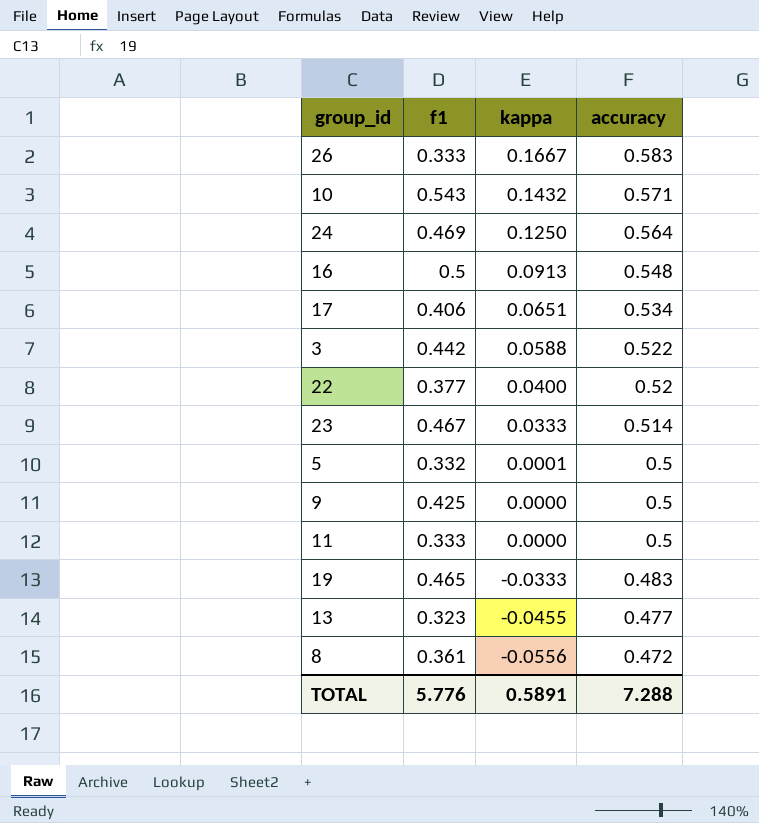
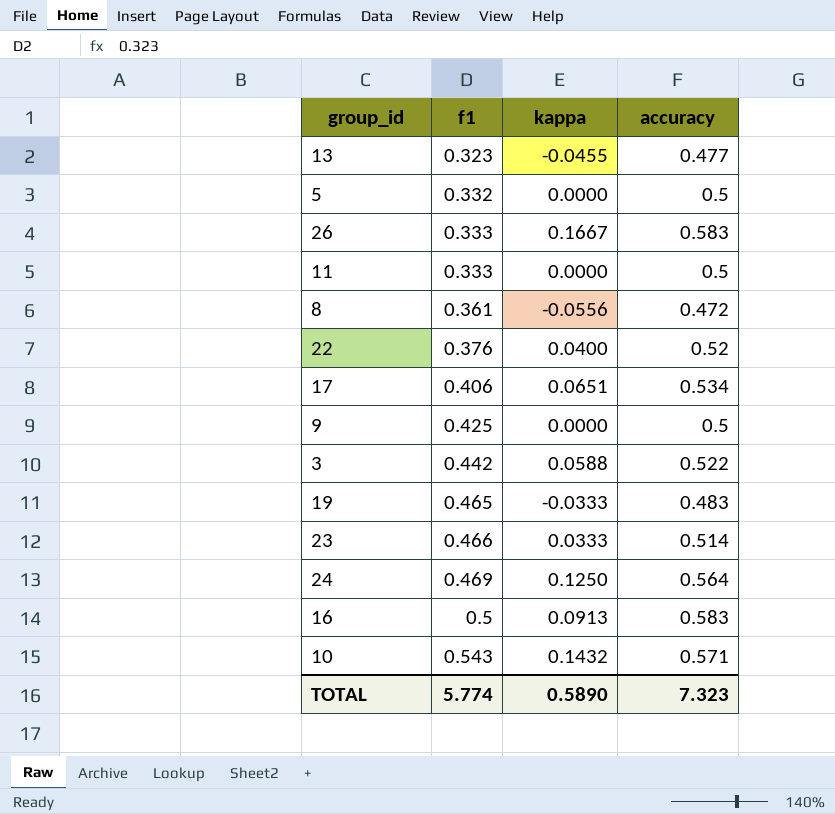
row order: kappa descending -> f1 ascending
5 | kappa: 0.0001 -> 0.0000
22 | f1: 0.377 -> 0.376
23 | f1: 0.467 -> 0.466
16 | accuracy: 0.548 -> 0.583
TOTAL | f1: 5.776 -> 5.774
TOTAL | kappa: 0.5891 -> 0.5890
TOTAL | accuracy: 7.288 -> 7.323

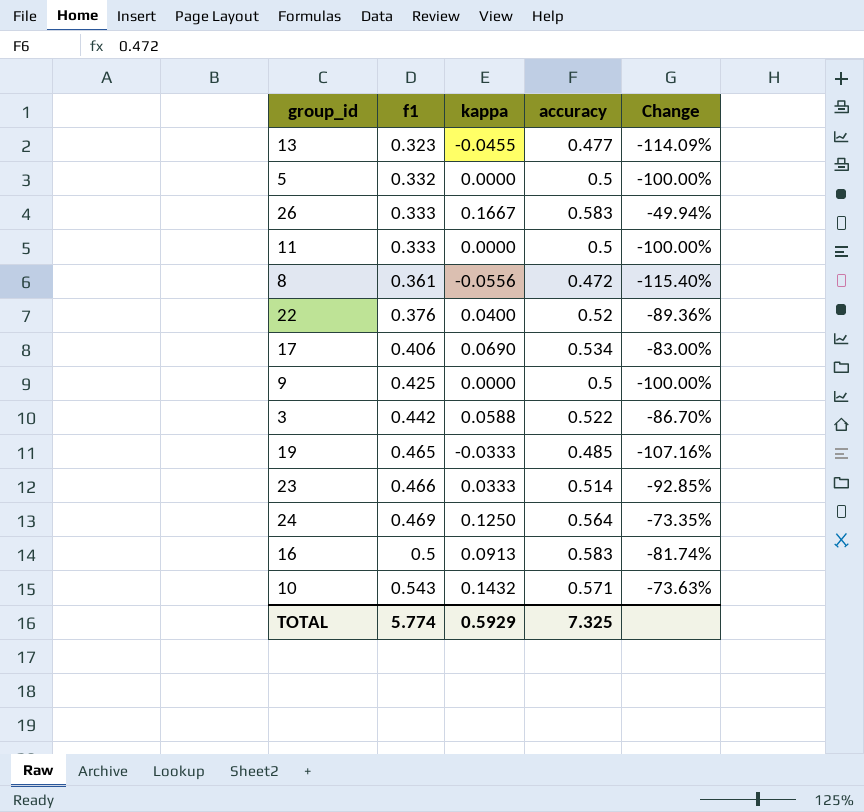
column Change | formula: none -> ([kappa] - [f1]) / [f1]
17 | kappa: 0.0651 -> 0.0690
19 | accuracy: 0.483 -> 0.485
TOTAL | kappa: 0.5890 -> 0.5929
TOTAL | accuracy: 7.323 -> 7.325

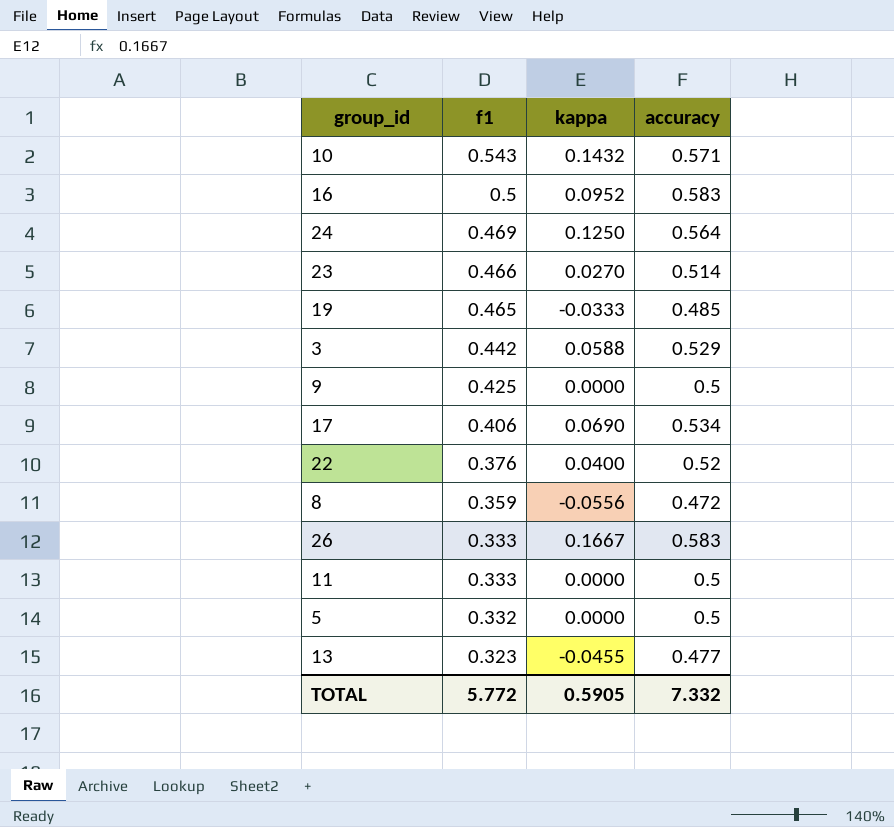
row order: f1 ascending -> f1 descending
column Change | formula: ([kappa] - [f1]) / [f1] -> none
16 | kappa: 0.0913 -> 0.0952
23 | kappa: 0.0333 -> 0.0270
3 | accuracy: 0.522 -> 0.529
8 | f1: 0.361 -> 0.359
TOTAL | f1: 5.774 -> 5.772
TOTAL | kappa: 0.5929 -> 0.5905
TOTAL | accuracy: 7.325 -> 7.332

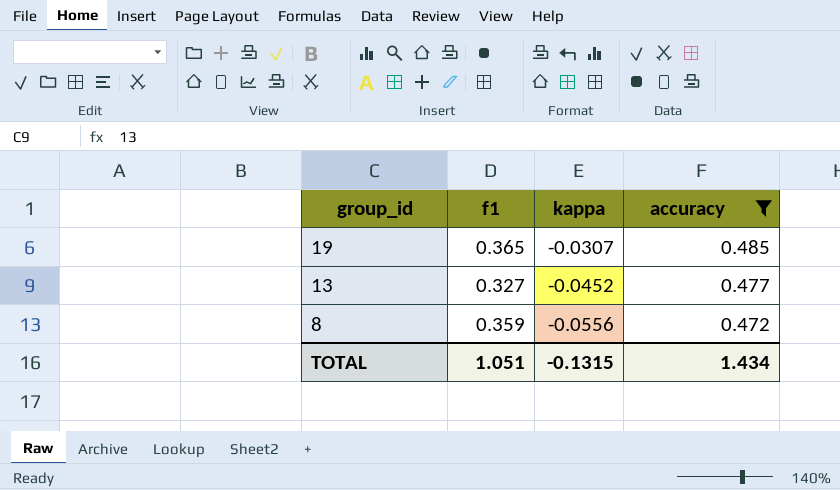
filter: none -> accuracy <= 0.485
row order: f1 descending -> group_id descending
19 | f1: 0.465 -> 0.365
19 | kappa: -0.0333 -> -0.0307
13 | f1: 0.323 -> 0.327
13 | kappa: -0.0455 -> -0.0452
TOTAL | f1: 5.772 -> 1.051
TOTAL | kappa: 0.5905 -> -0.1315
TOTAL | accuracy: 7.332 -> 1.434

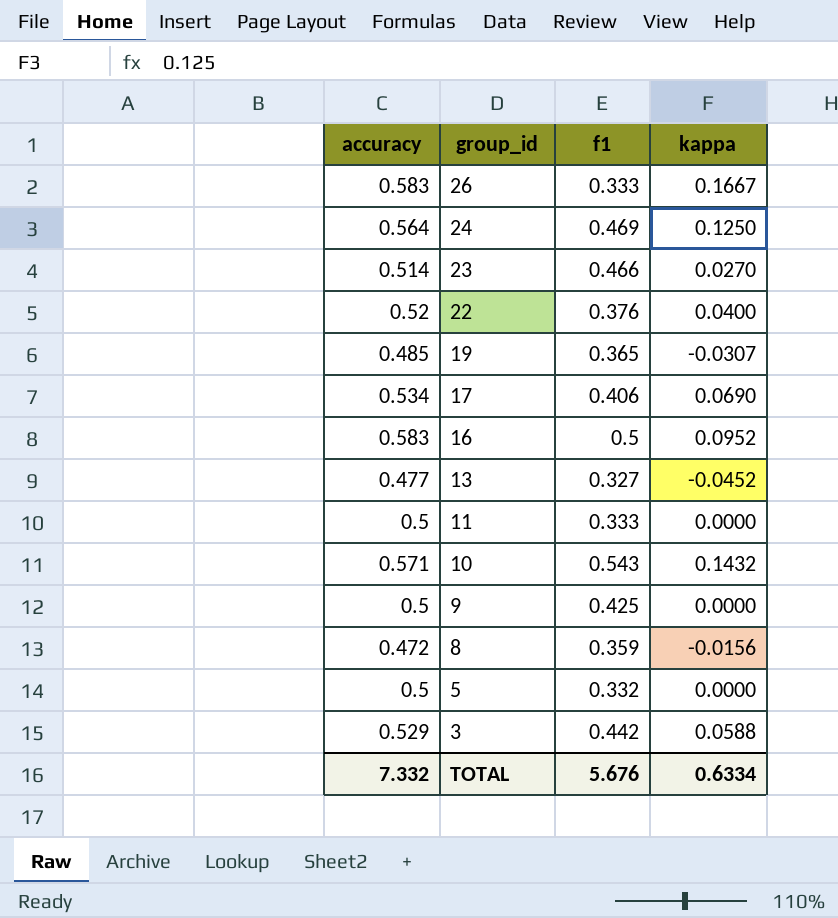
filter: accuracy <= 0.485 -> none
column accuracy | position: 4 -> 1
8 | kappa: -0.0556 -> -0.0156
TOTAL | accuracy: 1.434 -> 7.332
TOTAL | f1: 1.051 -> 5.676
TOTAL | kappa: -0.1315 -> 0.6334

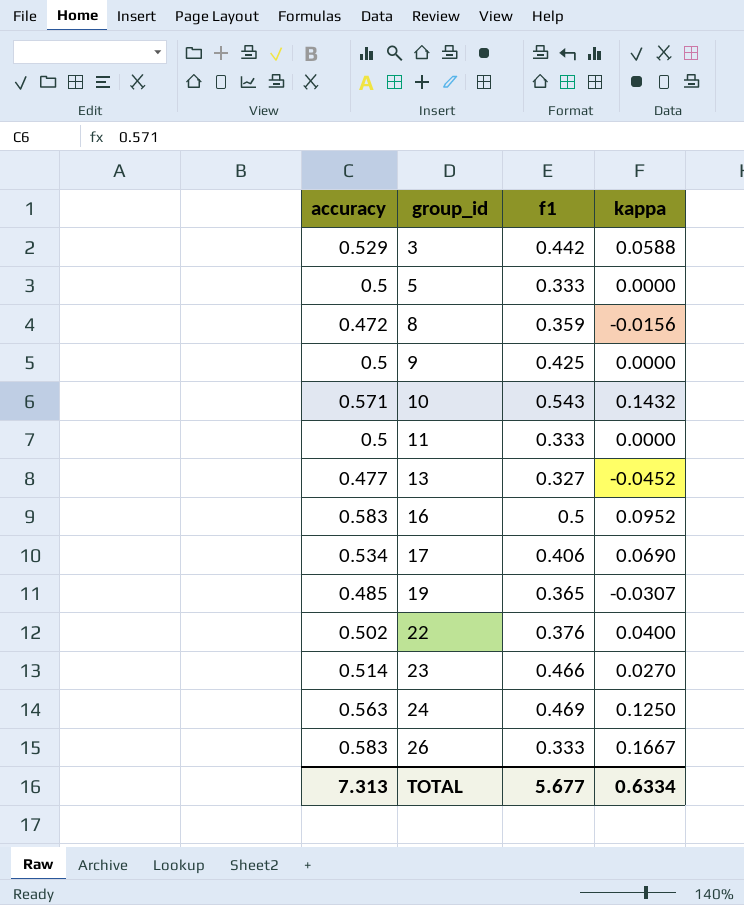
row order: group_id descending -> group_id ascending
5 | f1: 0.332 -> 0.333
22 | accuracy: 0.52 -> 0.502
24 | accuracy: 0.564 -> 0.563
TOTAL | accuracy: 7.332 -> 7.313
TOTAL | f1: 5.676 -> 5.677

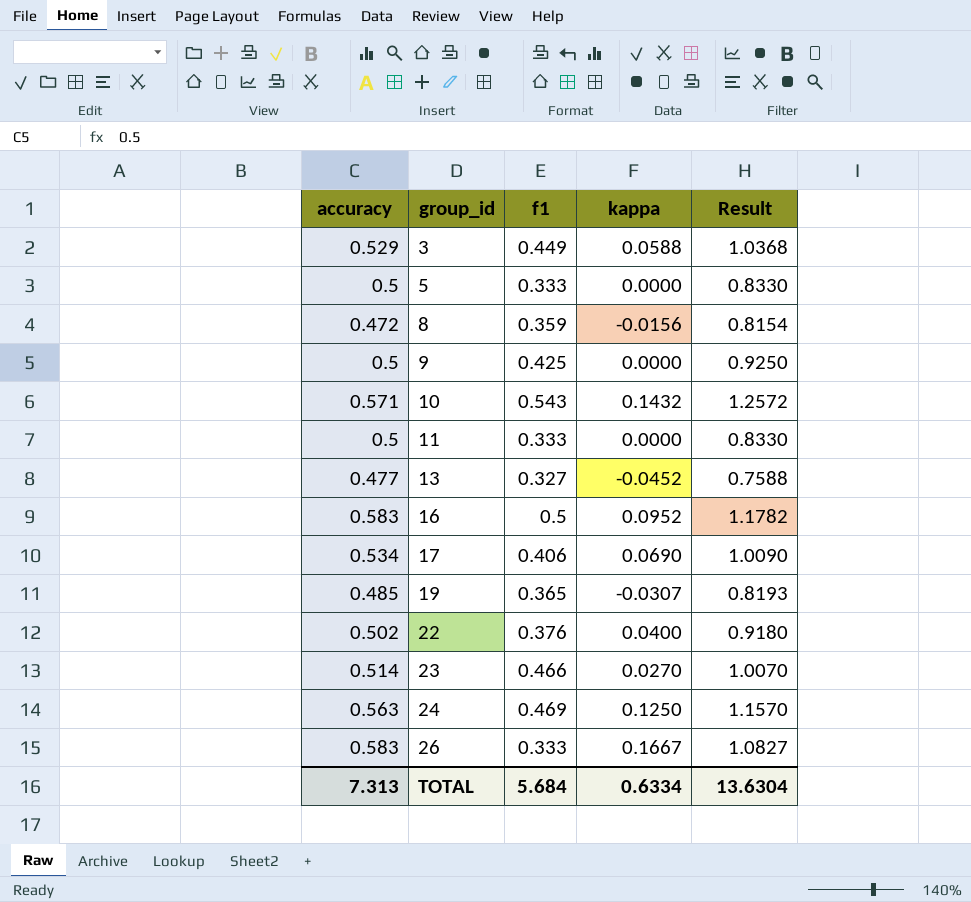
column Result | formula: none -> [accuracy] + [f1] + [kappa]
3 | f1: 0.442 -> 0.449
TOTAL | f1: 5.677 -> 5.684

